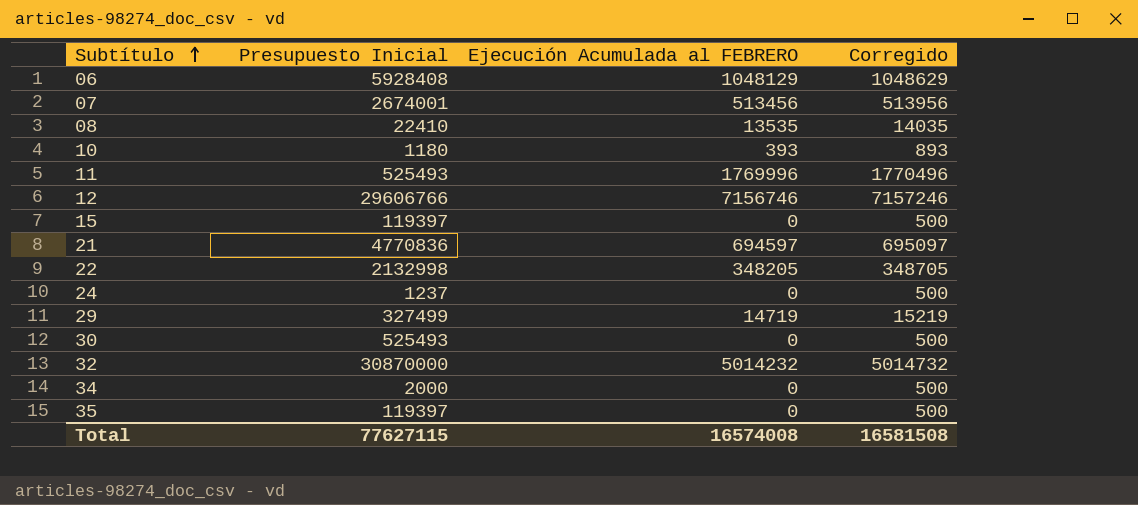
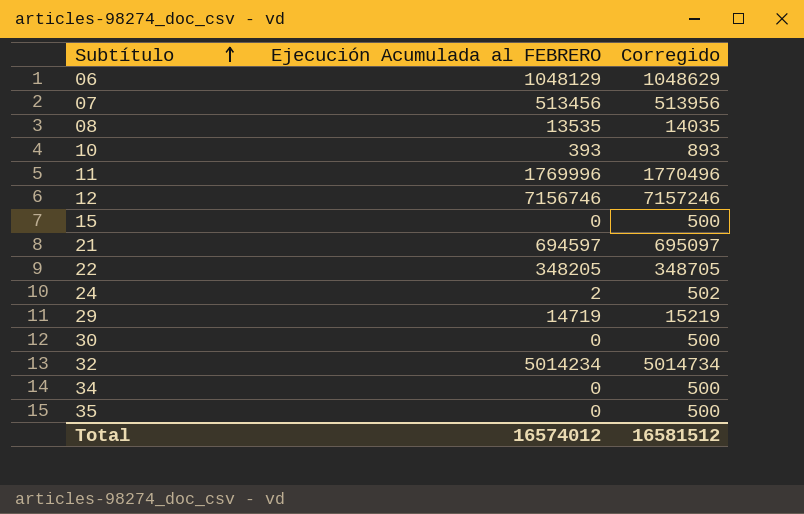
column Presupuesto Inicial | position: 2 -> none
24 | Ejecución Acumulada al FEBRERO: 0 -> 2
24 | Corregido: 500 -> 502
32 | Ejecución Acumulada al FEBRERO: 5014232 -> 5014234
32 | Corregido: 5014732 -> 5014734
Total | Ejecución Acumulada al FEBRERO: 16574008 -> 16574012
Total | Corregido: 16581508 -> 16581512

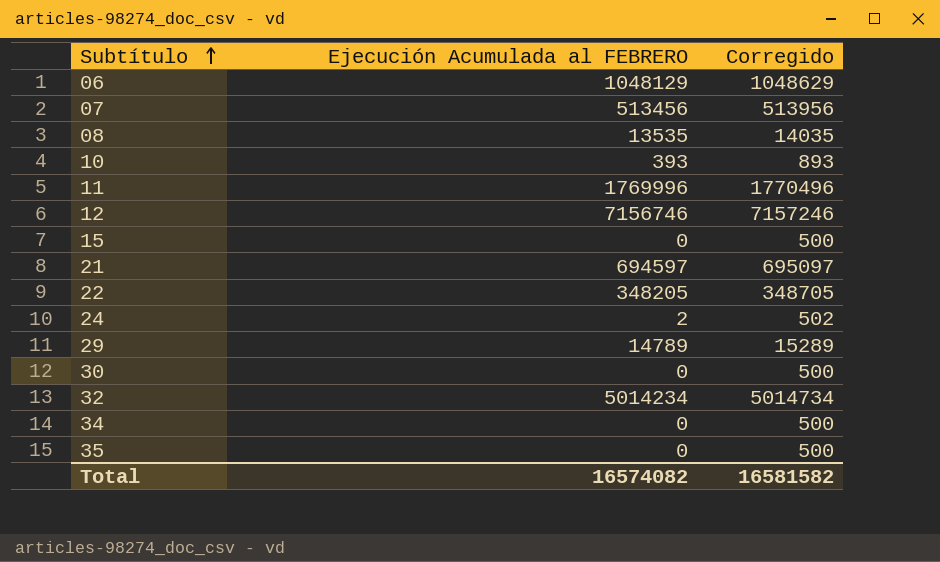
29 | Ejecución Acumulada al FEBRERO: 14719 -> 14789
29 | Corregido: 15219 -> 15289
Total | Ejecución Acumulada al FEBRERO: 16574012 -> 16574082
Total | Corregido: 16581512 -> 16581582

